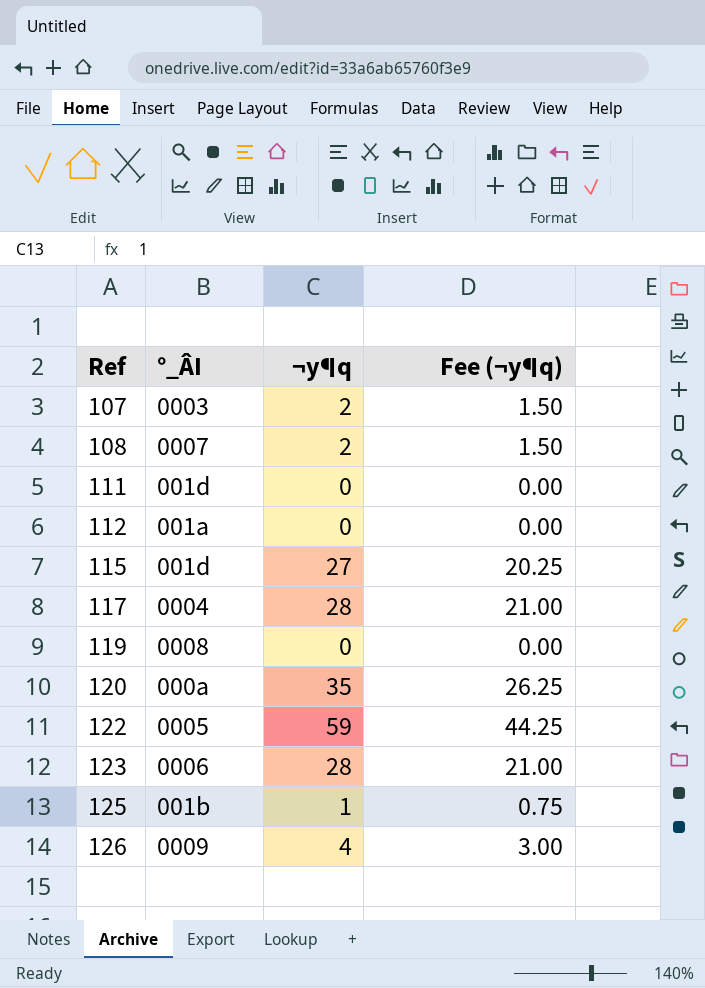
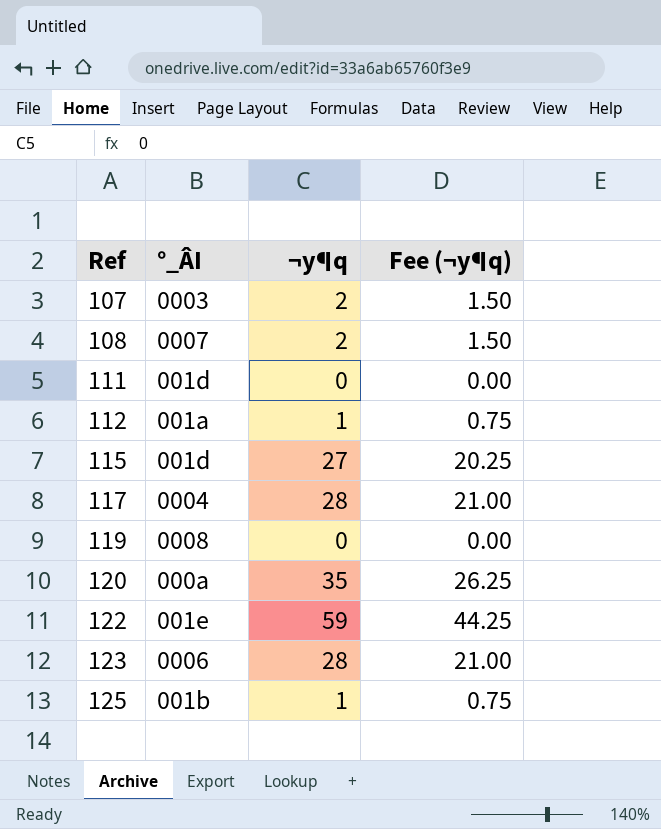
row 126: 0009 | 4 | 3.00 -> none
112 | ¬y¶q: 0 -> 1
112 | Fee (¬y¶q): 0.00 -> 0.75
122 | °_ÂI: 0005 -> 001e

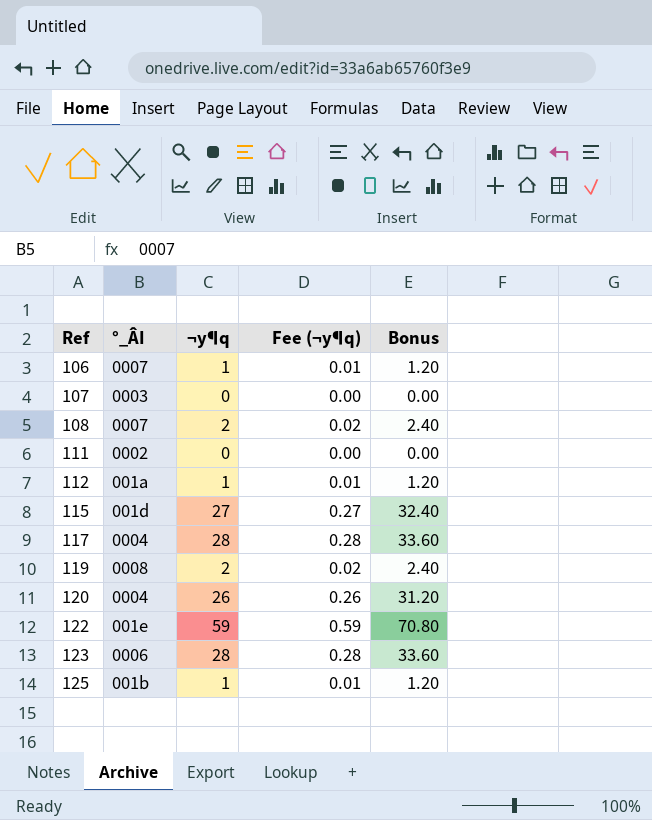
column Fee (¬y¶q) | formula: [¬y¶q] * 0.75 -> [¬y¶q] * 0.01
column Bonus | formula: none -> [¬y¶q] * 1.2
row 106: none -> 0007 | 1 | 0.01 | 1.20
107 | ¬y¶q: 2 -> 0
111 | °_ÂI: 001d -> 0002
119 | ¬y¶q: 0 -> 2
120 | °_ÂI: 000a -> 0004
120 | ¬y¶q: 35 -> 26

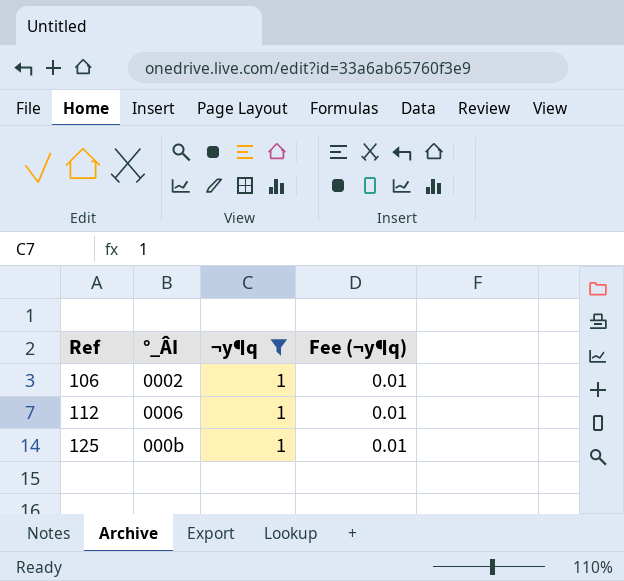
filter: none -> ¬y¶q = 1
column Bonus | formula: [¬y¶q] * 1.2 -> none
106 | °_ÂI: 0007 -> 0002
112 | °_ÂI: 001a -> 0006
125 | °_ÂI: 001b -> 000b

